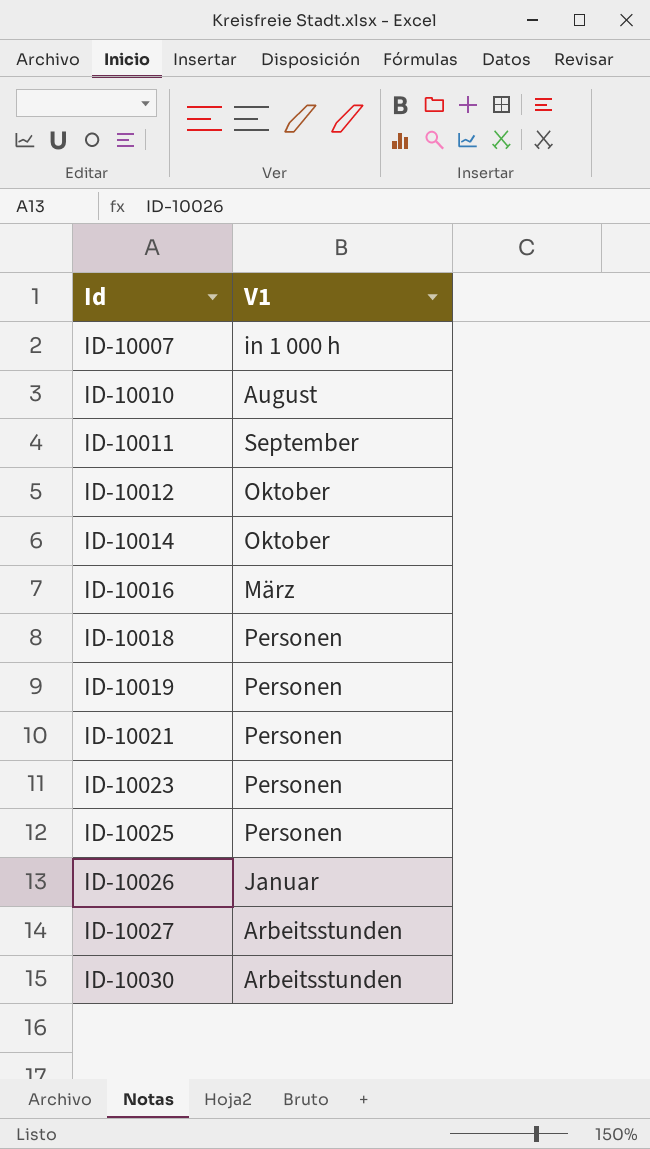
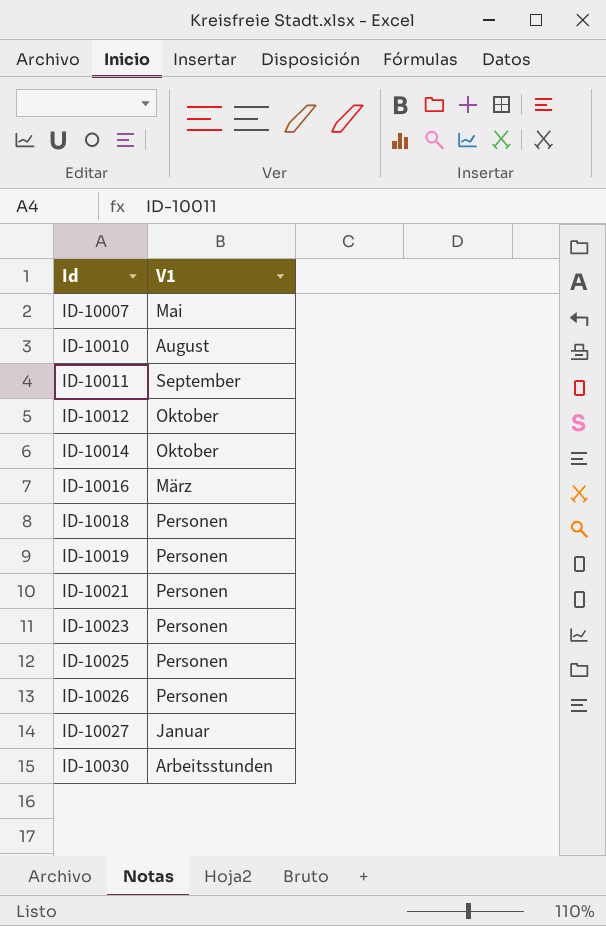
ID-10007 | V1: in 1 000 h -> Mai
ID-10026 | V1: Januar -> Personen
ID-10027 | V1: Arbeitsstunden -> Januar

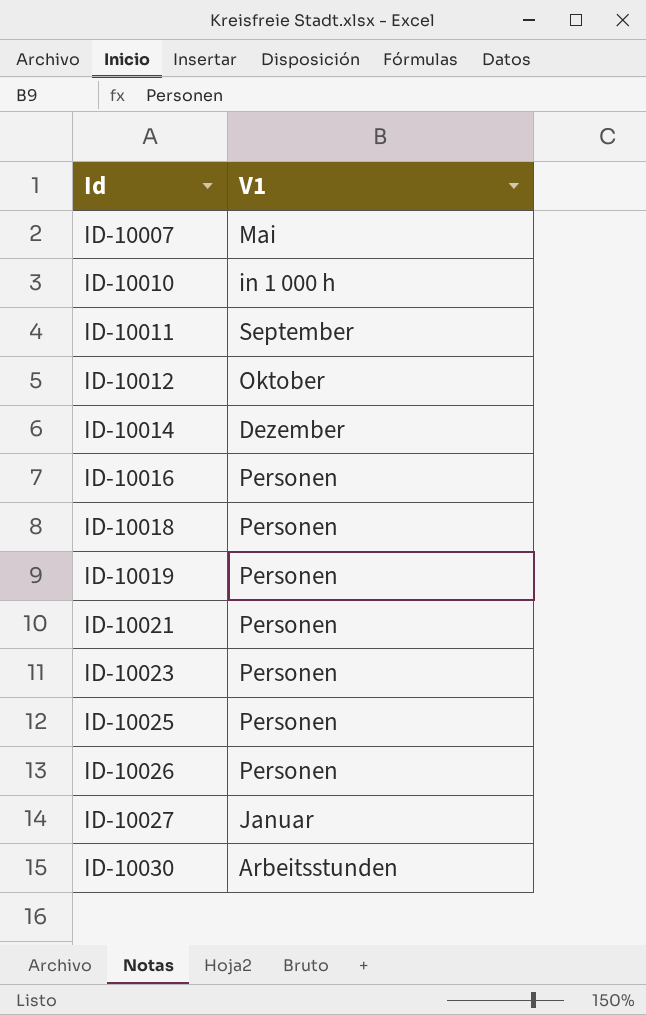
ID-10010 | V1: August -> in 1 000 h
ID-10014 | V1: Oktober -> Dezember
ID-10016 | V1: März -> Personen

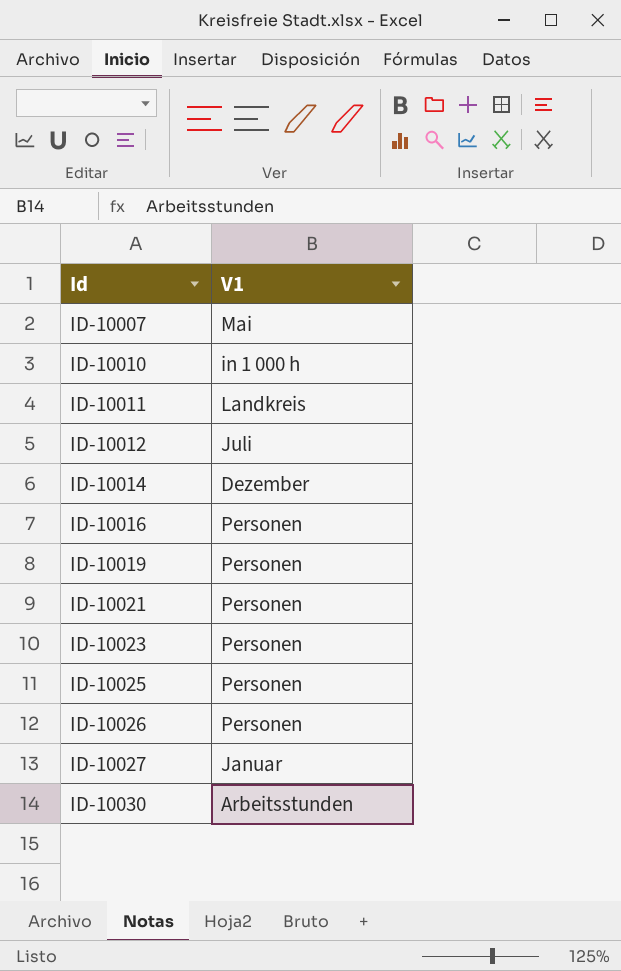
row ID-10018: Personen -> none
ID-10011 | V1: September -> Landkreis
ID-10012 | V1: Oktober -> Juli

